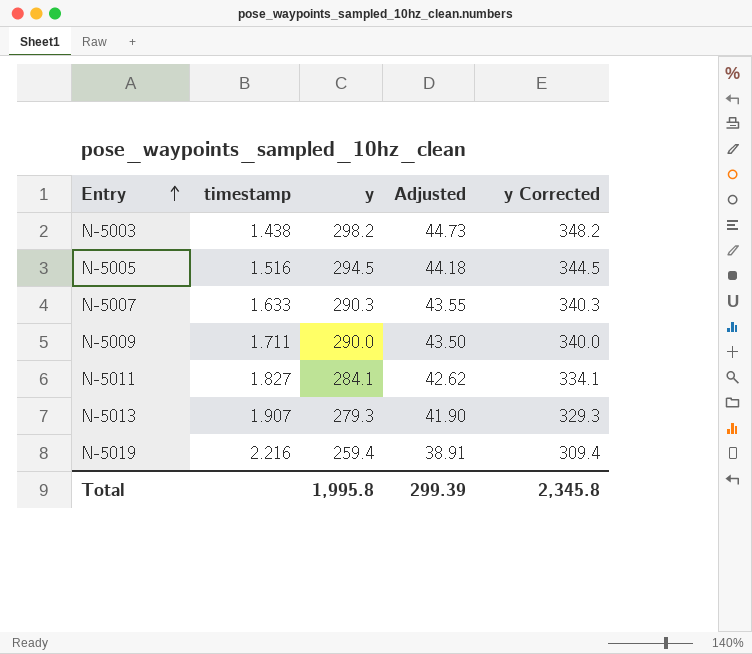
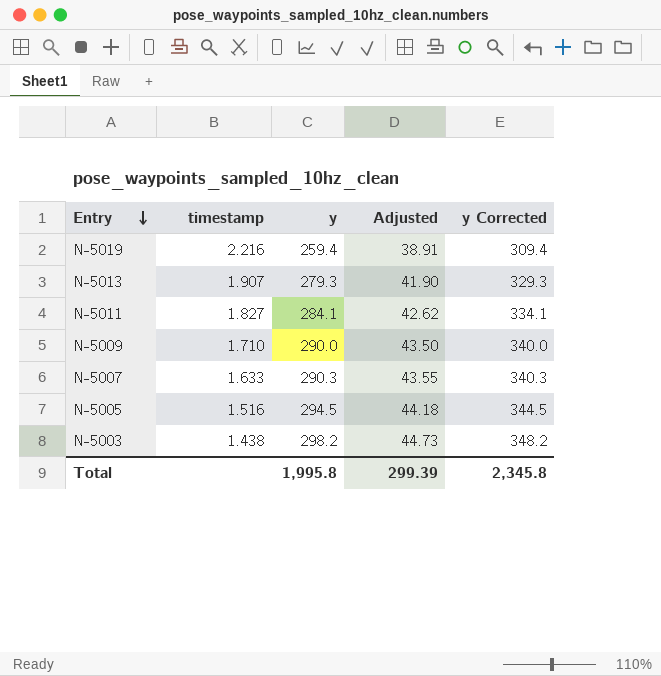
row order: Entry ascending -> Entry descending
N-5009 | timestamp: 1.711 -> 1.710

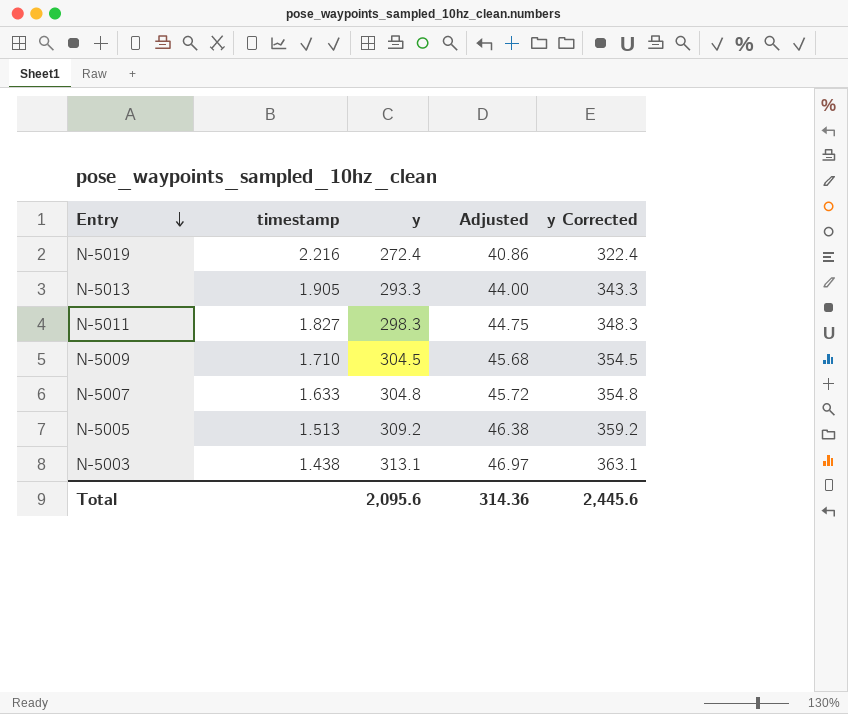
N-5019 | y: 259.4 -> 272.4
N-5019 | Adjusted: 38.91 -> 40.86
N-5019 | y Corrected: 309.4 -> 322.4
N-5013 | timestamp: 1.907 -> 1.905
N-5013 | y: 279.3 -> 293.3
N-5013 | Adjusted: 41.90 -> 44.00
N-5013 | y Corrected: 329.3 -> 343.3
N-5011 | y: 284.1 -> 298.3
N-5011 | Adjusted: 42.62 -> 44.75
N-5011 | y Corrected: 334.1 -> 348.3
N-5009 | y: 290.0 -> 304.5
N-5009 | Adjusted: 43.50 -> 45.68
N-5009 | y Corrected: 340.0 -> 354.5
N-5007 | y: 290.3 -> 304.8
N-5007 | Adjusted: 43.55 -> 45.72
N-5007 | y Corrected: 340.3 -> 354.8
N-5005 | timestamp: 1.516 -> 1.513
N-5005 | y: 294.5 -> 309.2
N-5005 | Adjusted: 44.18 -> 46.38
N-5005 | y Corrected: 344.5 -> 359.2
N-5003 | y: 298.2 -> 313.1
N-5003 | Adjusted: 44.73 -> 46.97
N-5003 | y Corrected: 348.2 -> 363.1
Total | y: 1,995.8 -> 2,095.6
Total | Adjusted: 299.39 -> 314.36
Total | y Corrected: 2,345.8 -> 2,445.6

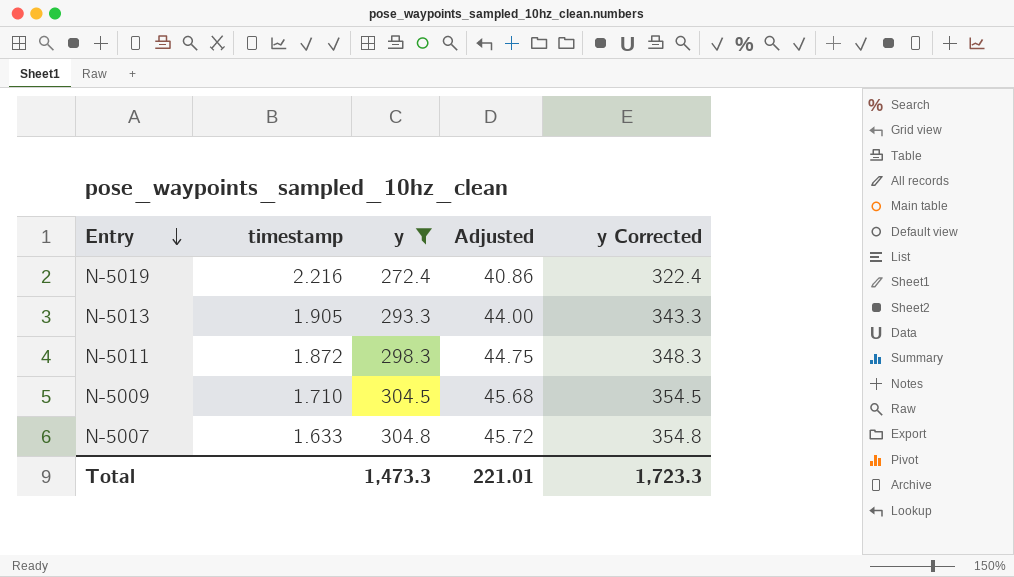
filter: none -> y <= 304.8
N-5011 | timestamp: 1.827 -> 1.872
Total | y: 2,095.6 -> 1,473.3
Total | Adjusted: 314.36 -> 221.01
Total | y Corrected: 2,445.6 -> 1,723.3

